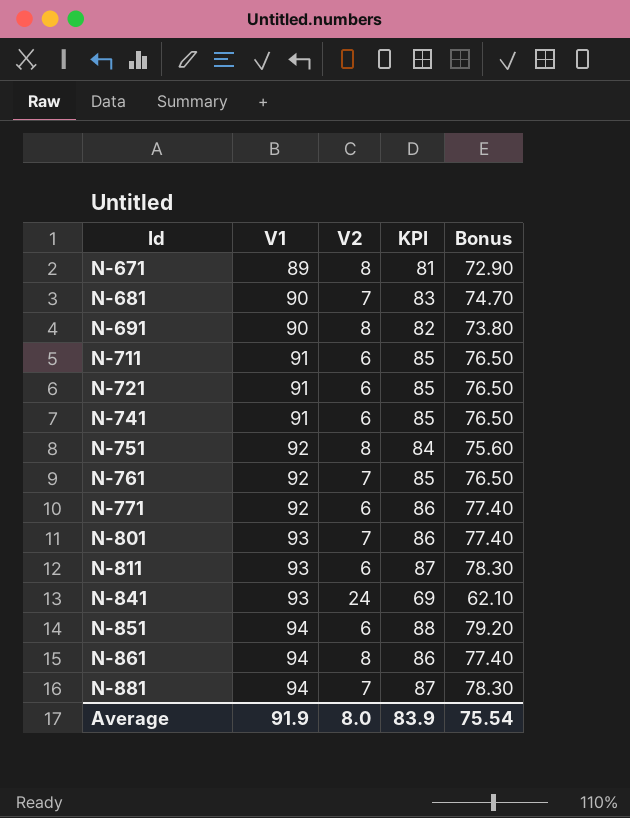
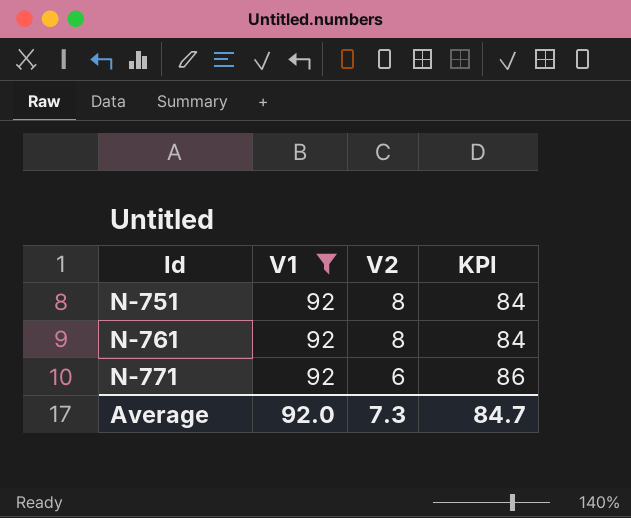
filter: none -> V1 = 92
column Bonus | formula: [KPI] * 0.9 -> none
N-761 | V2: 7 -> 8
N-761 | KPI: 85 -> 84
Average | V1: 91.9 -> 92.0
Average | V2: 8.0 -> 7.3
Average | KPI: 83.9 -> 84.7

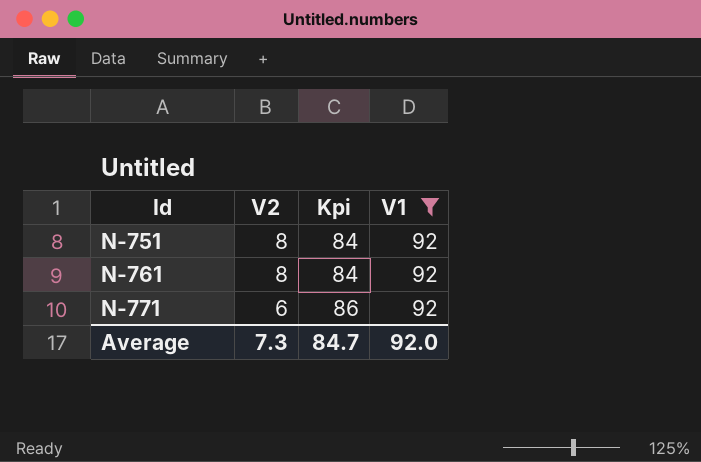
column name: KPI -> Kpi
column V1 | position: 2 -> 4

